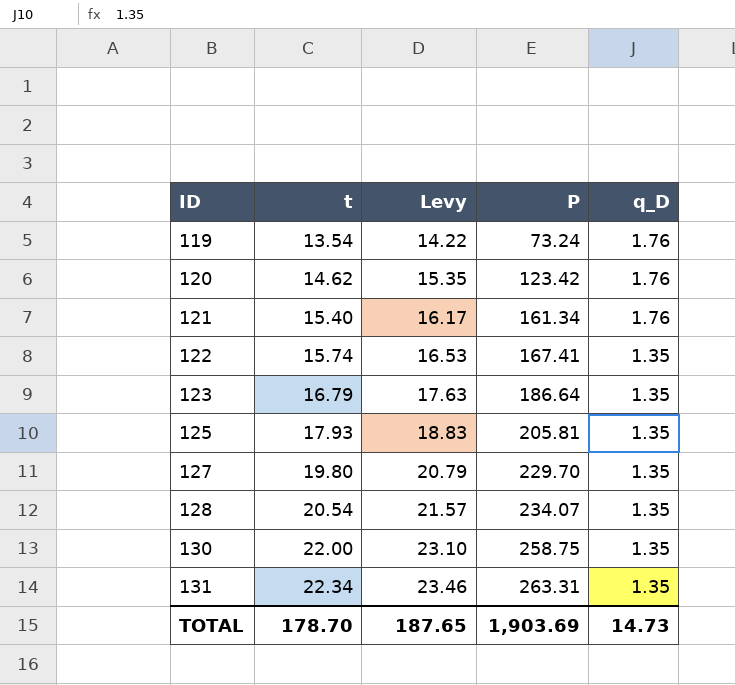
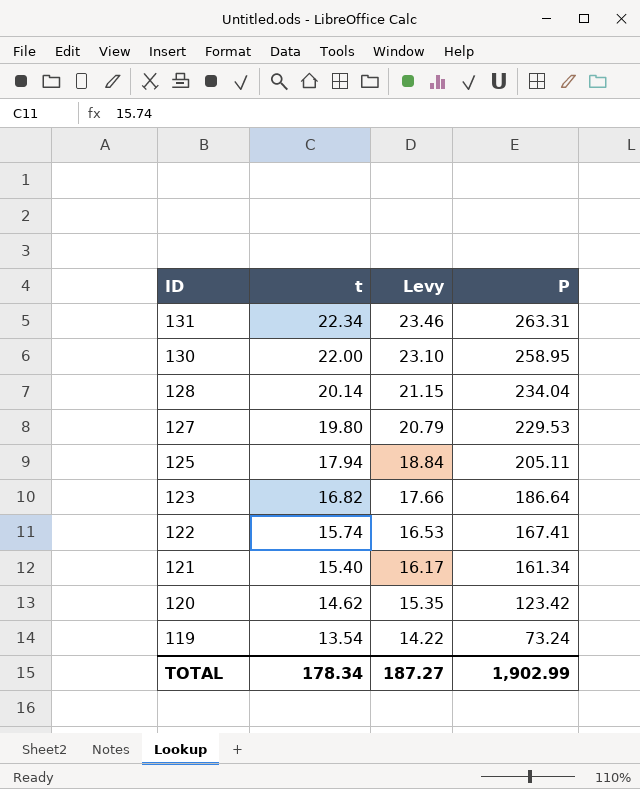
row order: ID ascending -> ID descending
column q_D | position: 5 -> none
130 | P: 258.75 -> 258.95
128 | t: 20.54 -> 20.14
128 | Levy: 21.57 -> 21.15
128 | P: 234.07 -> 234.04
127 | P: 229.70 -> 229.53
125 | t: 17.93 -> 17.94
125 | Levy: 18.83 -> 18.84
125 | P: 205.81 -> 205.11
123 | t: 16.79 -> 16.82
123 | Levy: 17.63 -> 17.66
TOTAL | t: 178.70 -> 178.34
TOTAL | Levy: 187.65 -> 187.27
TOTAL | P: 1,903.69 -> 1,902.99

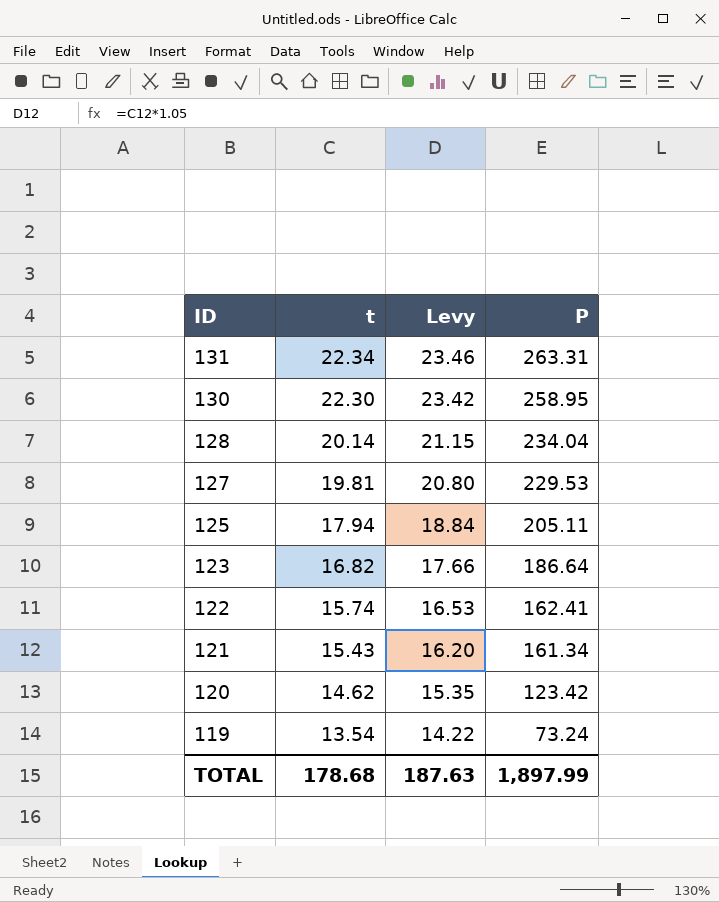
130 | t: 22.00 -> 22.30
130 | Levy: 23.10 -> 23.42
127 | t: 19.80 -> 19.81
127 | Levy: 20.79 -> 20.80
122 | P: 167.41 -> 162.41
121 | t: 15.40 -> 15.43
121 | Levy: 16.17 -> 16.20
TOTAL | t: 178.34 -> 178.68
TOTAL | Levy: 187.27 -> 187.63
TOTAL | P: 1,902.99 -> 1,897.99

